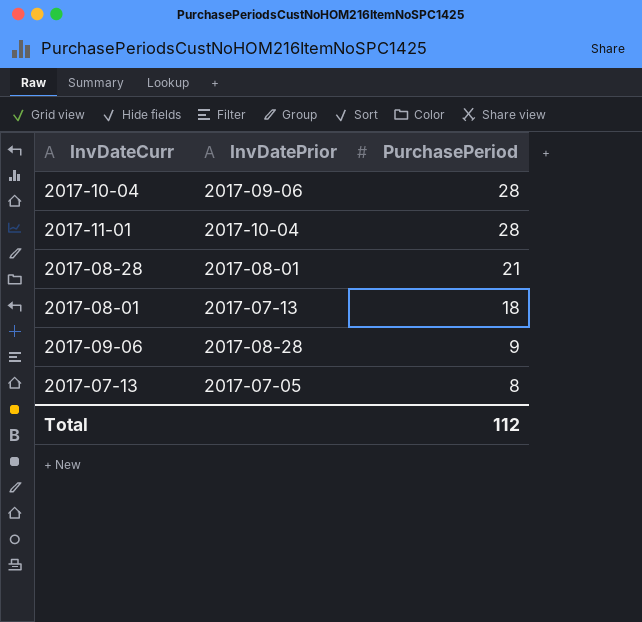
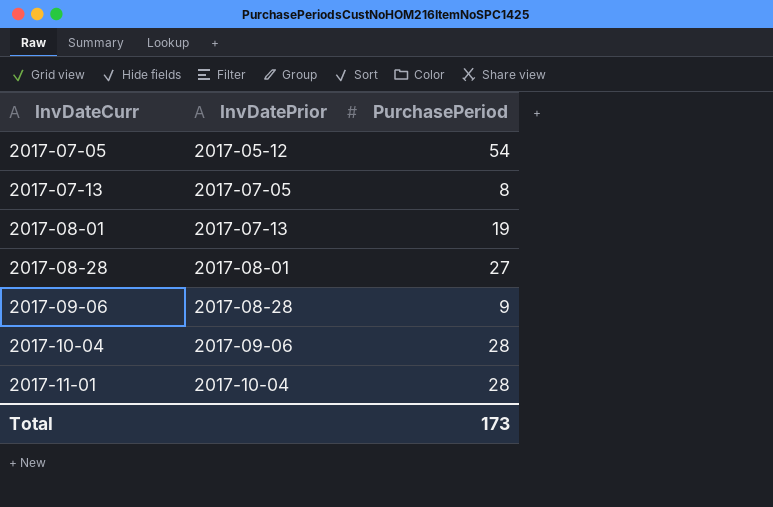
row order: PurchasePeriod descending -> InvDateCurr ascending
row 2017-07-05: none -> 2017-05-12 | 54
2017-08-01 | PurchasePeriod: 18 -> 19
2017-08-28 | PurchasePeriod: 21 -> 27
Total | PurchasePeriod: 112 -> 173

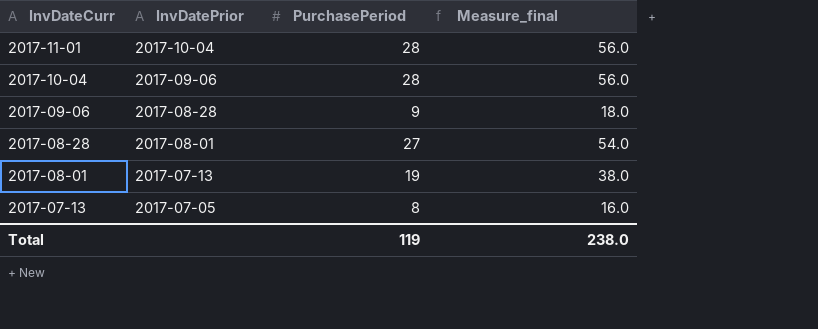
row order: InvDateCurr ascending -> InvDateCurr descending
column Measure_final | formula: none -> [PurchasePeriod] * 2
row 2017-07-05: 2017-05-12 | 54 -> none
Total | PurchasePeriod: 173 -> 119

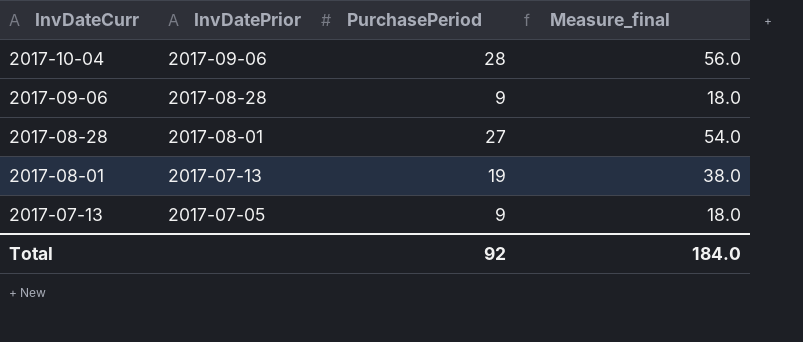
row 2017-11-01: 2017-10-04 | 28 | 56.0 -> none
2017-07-13 | PurchasePeriod: 8 -> 9
2017-07-13 | Measure_final: 16.0 -> 18.0
Total | PurchasePeriod: 119 -> 92
Total | Measure_final: 238.0 -> 184.0

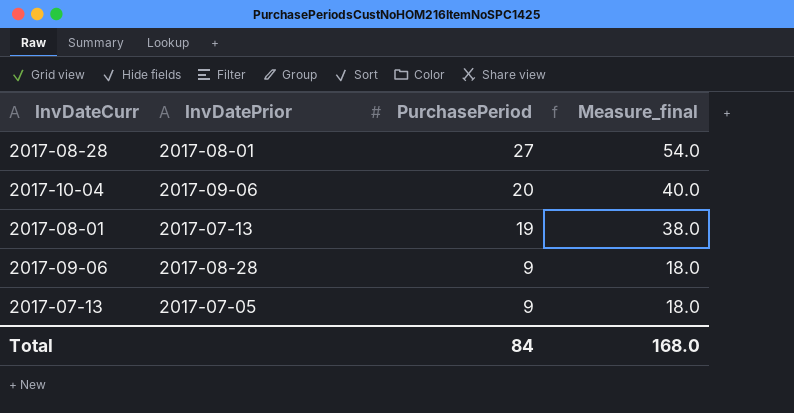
row order: InvDateCurr descending -> PurchasePeriod descending
2017-10-04 | PurchasePeriod: 28 -> 20
2017-10-04 | Measure_final: 56.0 -> 40.0
Total | PurchasePeriod: 92 -> 84
Total | Measure_final: 184.0 -> 168.0

